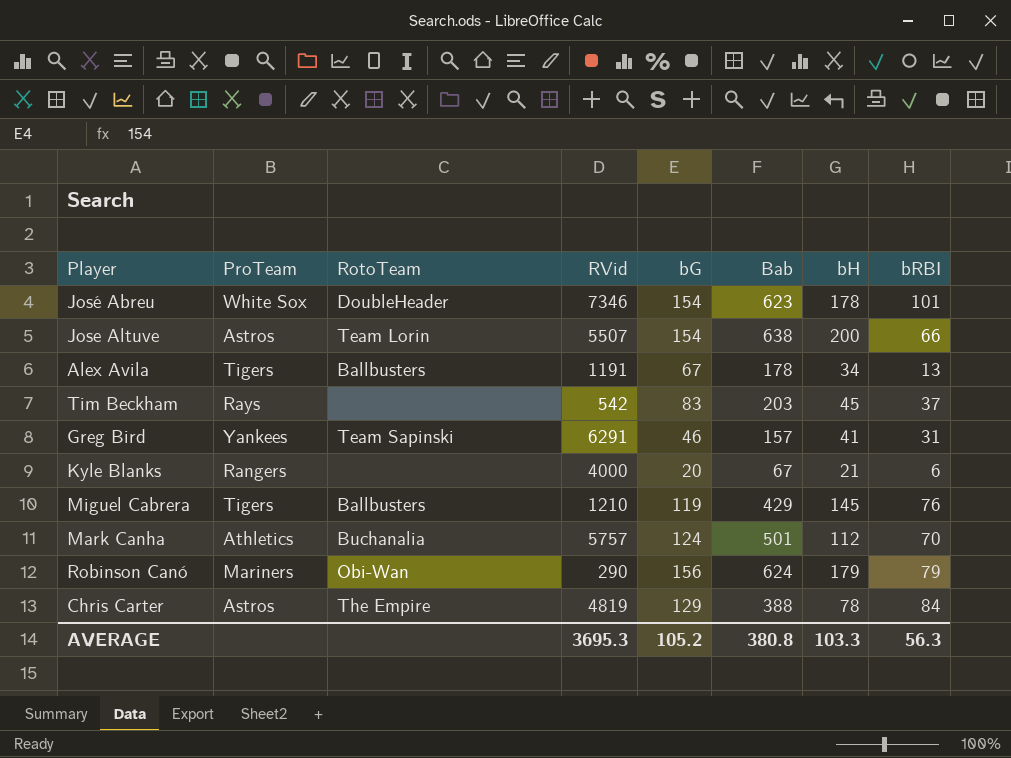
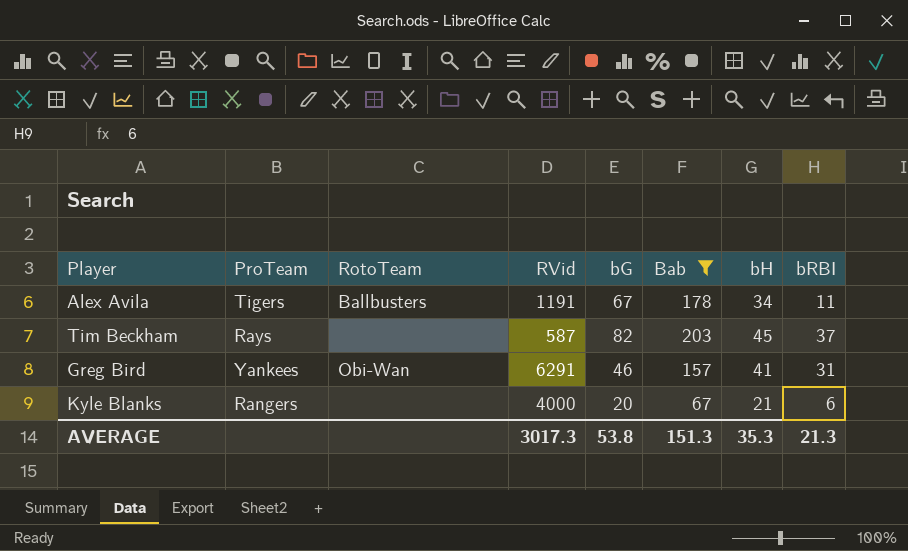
filter: none -> Bab <= 203
Alex Avila | bRBI: 13 -> 11
Tim Beckham | RVid: 542 -> 587
Tim Beckham | bG: 83 -> 82
Greg Bird | RotoTeam: Team Sapinski -> Obi-Wan
AVERAGE | RVid: 3695.3 -> 3017.3
AVERAGE | bG: 105.2 -> 53.8
AVERAGE | Bab: 380.8 -> 151.3
AVERAGE | bH: 103.3 -> 35.3
AVERAGE | bRBI: 56.3 -> 21.3

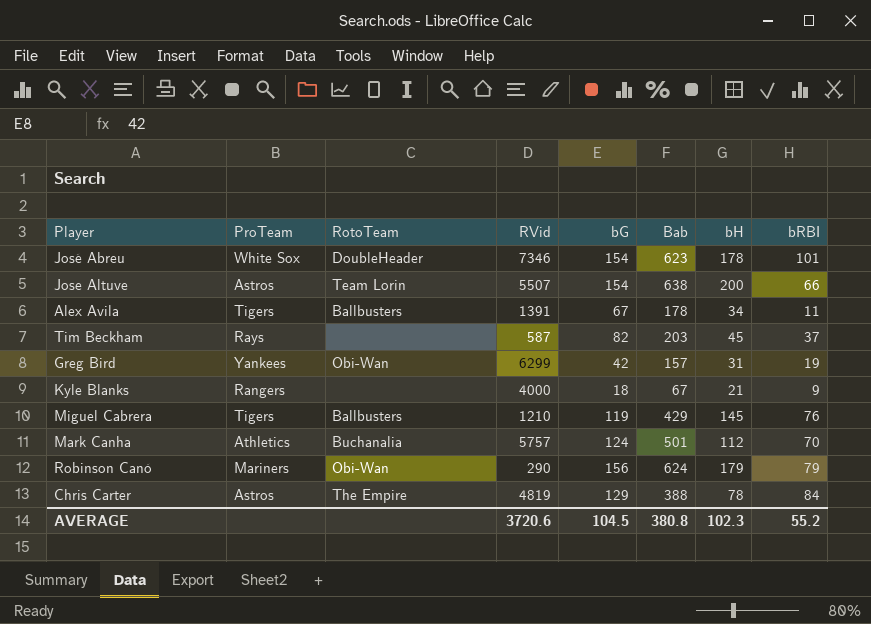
filter: Bab <= 203 -> none
Alex Avila | RVid: 1191 -> 1391
Greg Bird | RVid: 6291 -> 6299
Greg Bird | bG: 46 -> 42
Greg Bird | bH: 41 -> 31
Greg Bird | bRBI: 31 -> 19
Kyle Blanks | bG: 20 -> 18
Kyle Blanks | bRBI: 6 -> 9
AVERAGE | RVid: 3017.3 -> 3720.6
AVERAGE | bG: 53.8 -> 104.5
AVERAGE | Bab: 151.3 -> 380.8
AVERAGE | bH: 35.3 -> 102.3
AVERAGE | bRBI: 21.3 -> 55.2

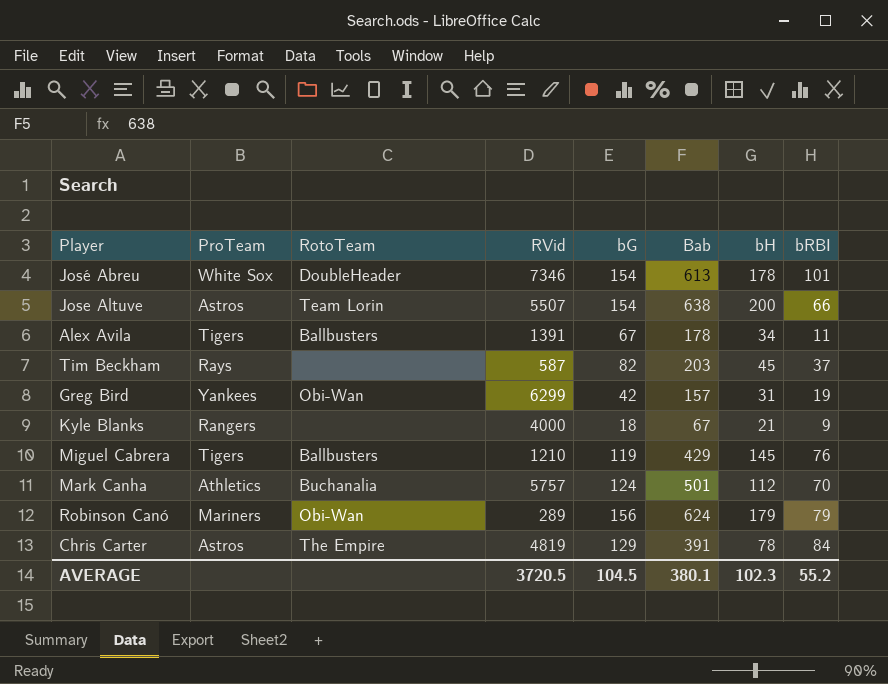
José Abreu | Bab: 623 -> 613
Robinson Canó | RVid: 290 -> 289
Chris Carter | Bab: 388 -> 391
AVERAGE | RVid: 3720.6 -> 3720.5
AVERAGE | Bab: 380.8 -> 380.1

